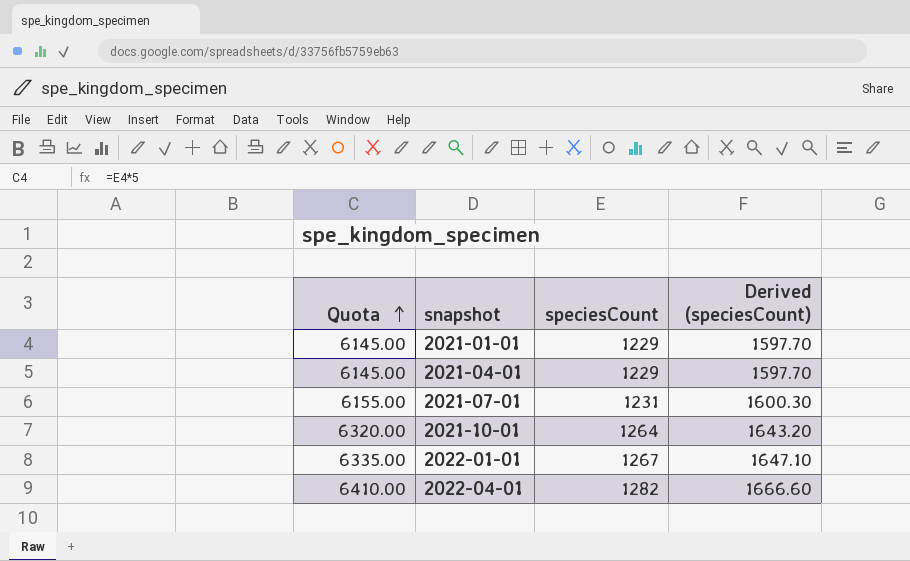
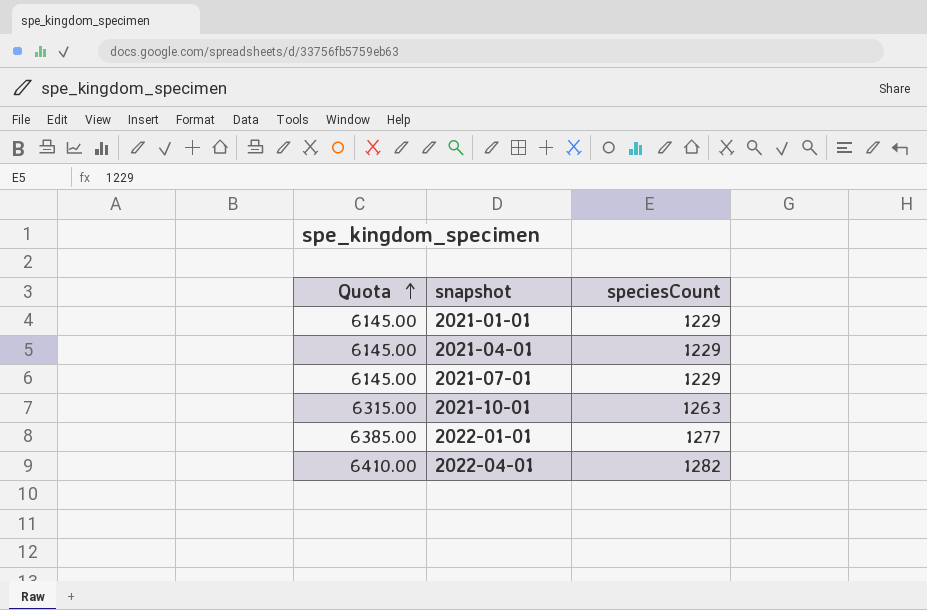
column Derived (speciesCount) | formula: [speciesCount] * 1.3 -> none
2021-07-01 | Quota: 6155.00 -> 6145.00
2021-07-01 | speciesCount: 1231 -> 1229
2021-10-01 | Quota: 6320.00 -> 6315.00
2021-10-01 | speciesCount: 1264 -> 1263
2022-01-01 | Quota: 6335.00 -> 6385.00
2022-01-01 | speciesCount: 1267 -> 1277

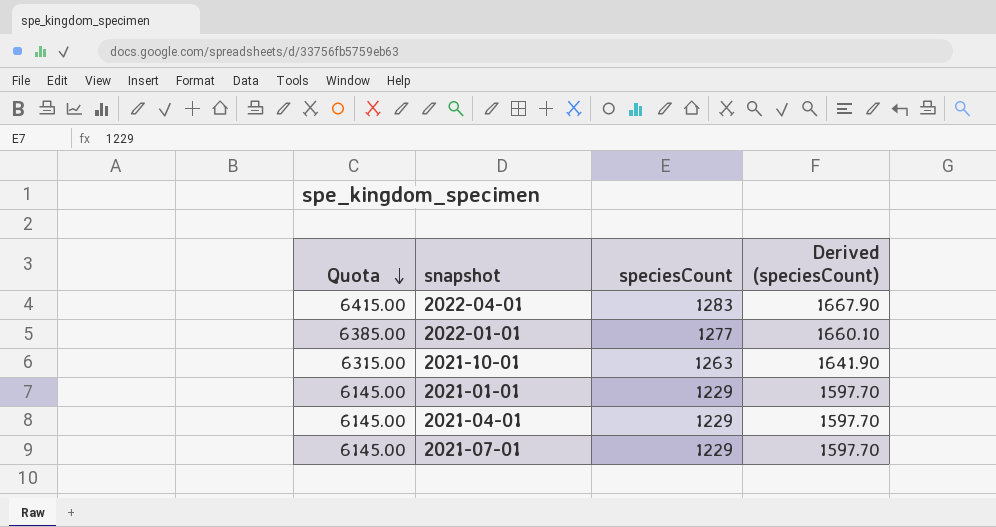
row order: Quota ascending -> Quota descending
column Derived (speciesCount) | formula: none -> [speciesCount] * 1.3
2022-04-01 | Quota: 6410.00 -> 6415.00
2022-04-01 | speciesCount: 1282 -> 1283

